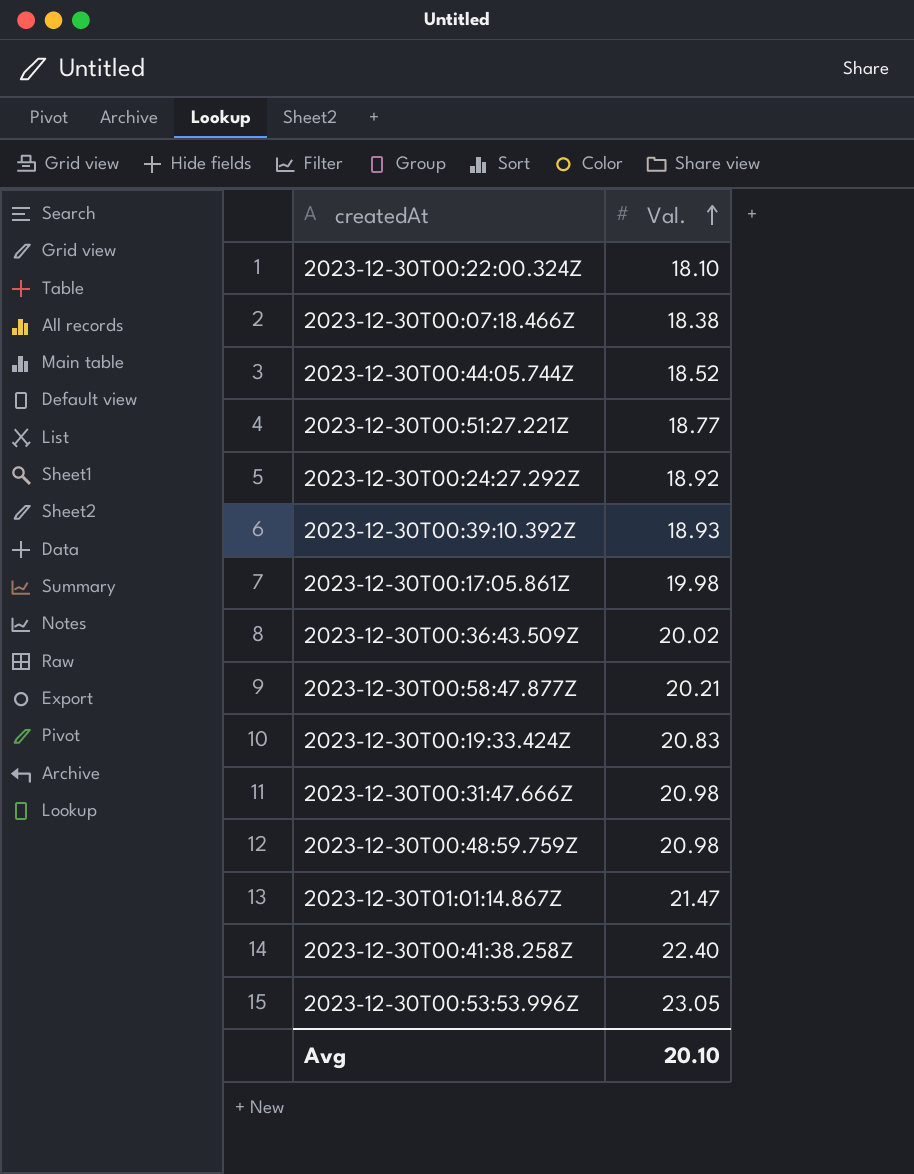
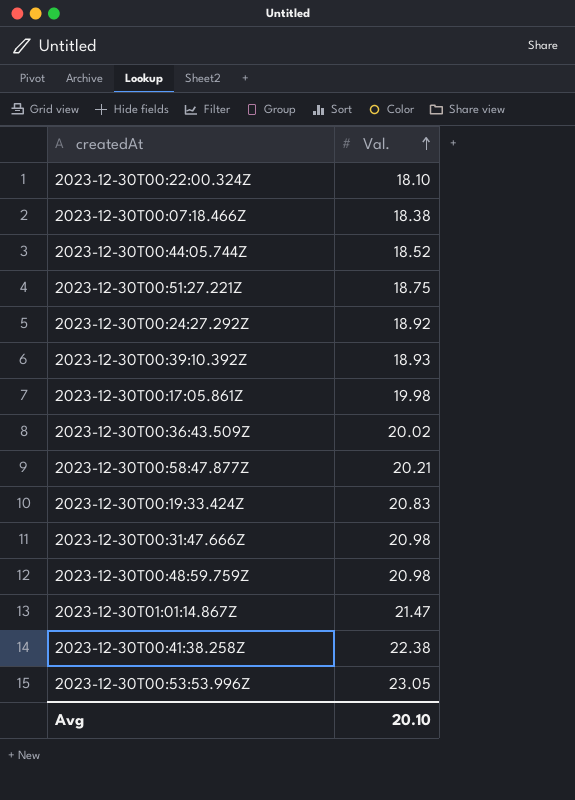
2023-12-30T00:51:27.221Z | Val.: 18.77 -> 18.75
2023-12-30T00:41:38.258Z | Val.: 22.40 -> 22.38

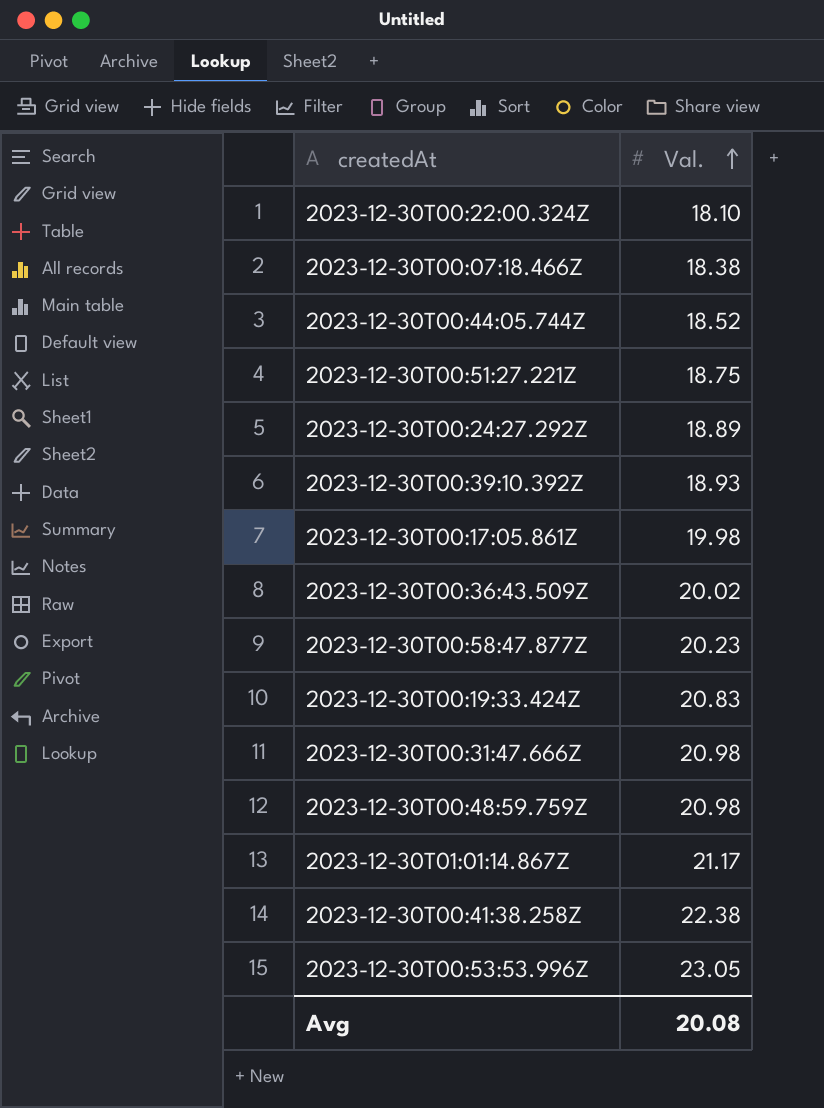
2023-12-30T00:24:27.292Z | Val.: 18.92 -> 18.89
2023-12-30T00:58:47.877Z | Val.: 20.21 -> 20.23
2023-12-30T01:01:14.867Z | Val.: 21.47 -> 21.17
Avg | Val.: 20.10 -> 20.08

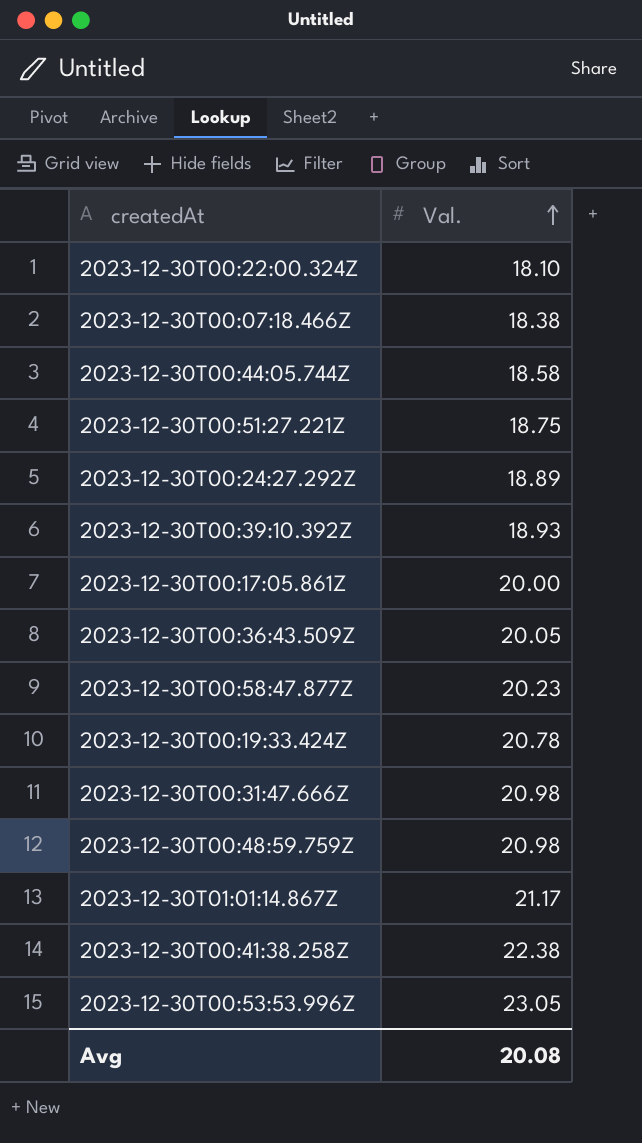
2023-12-30T00:44:05.744Z | Val.: 18.52 -> 18.58
2023-12-30T00:17:05.861Z | Val.: 19.98 -> 20.00
2023-12-30T00:36:43.509Z | Val.: 20.02 -> 20.05
2023-12-30T00:19:33.424Z | Val.: 20.83 -> 20.78

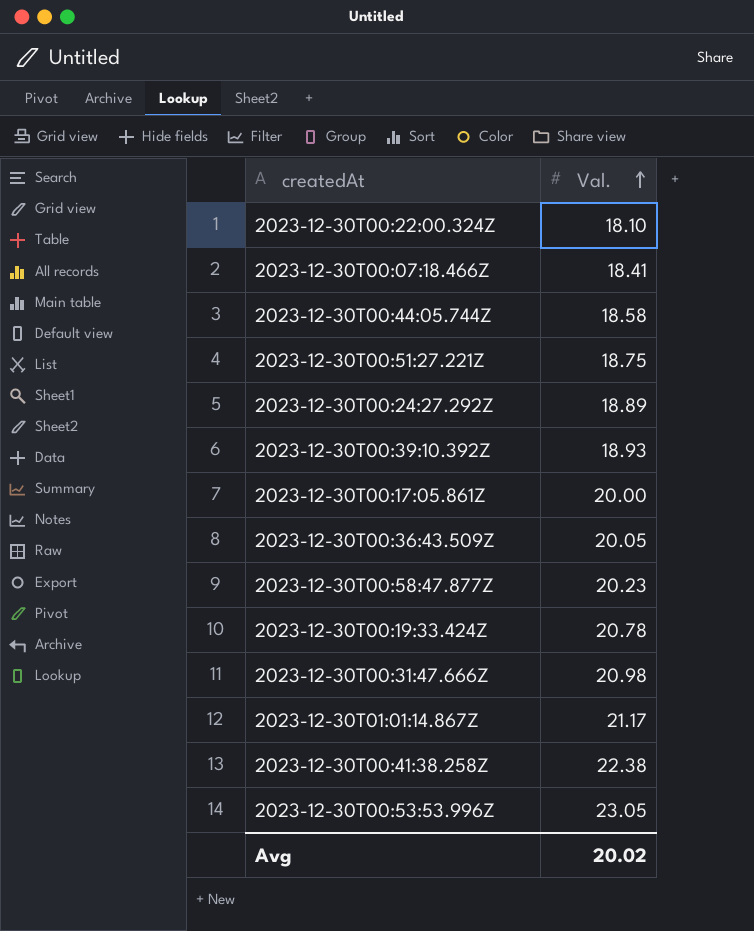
row 2023-12-30T00:48:59.759Z: 20.98 -> none
2023-12-30T00:07:18.466Z | Val.: 18.38 -> 18.41
Avg | Val.: 20.08 -> 20.02

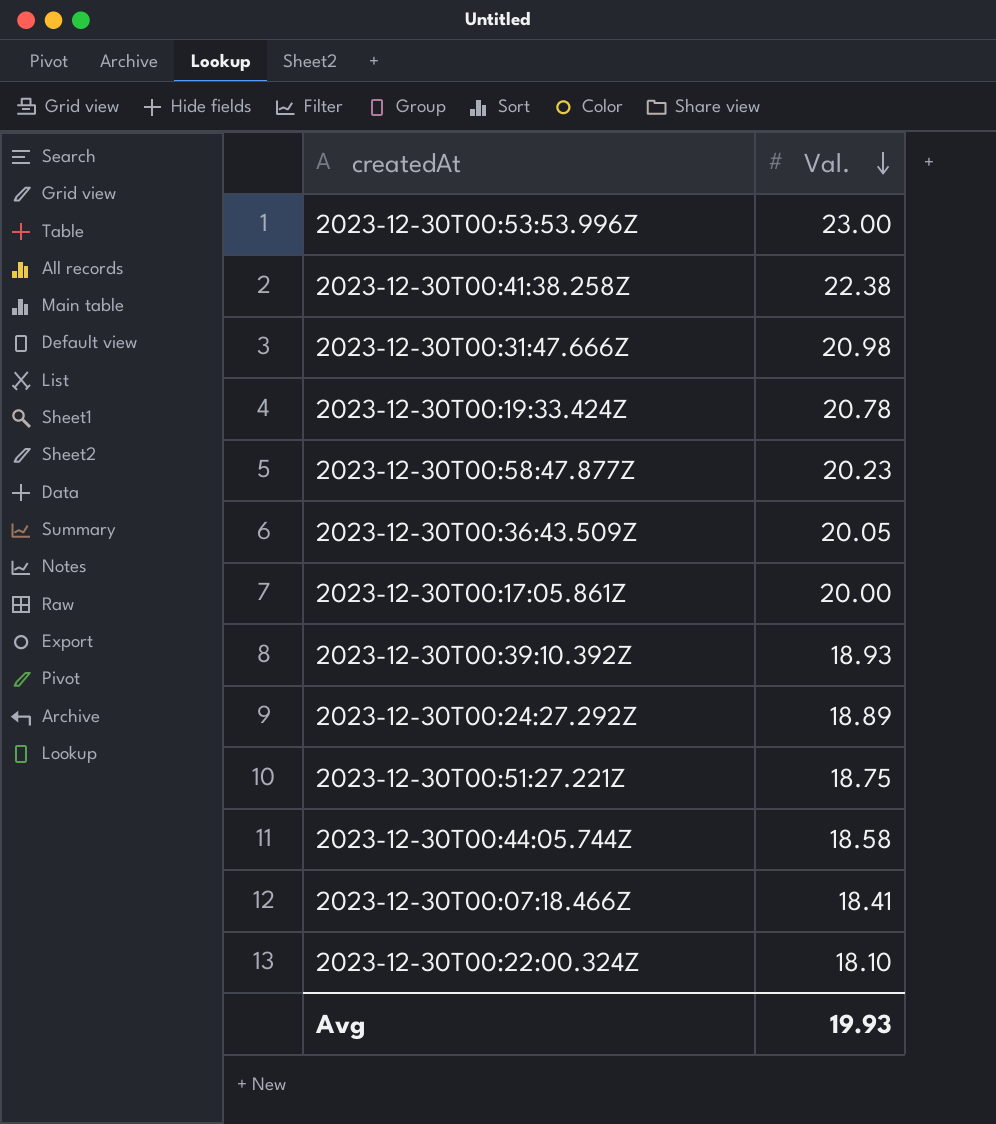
row order: Val. ascending -> Val. descending
row 2023-12-30T01:01:14.867Z: 21.17 -> none
2023-12-30T00:53:53.996Z | Val.: 23.05 -> 23.00
Avg | Val.: 20.02 -> 19.93

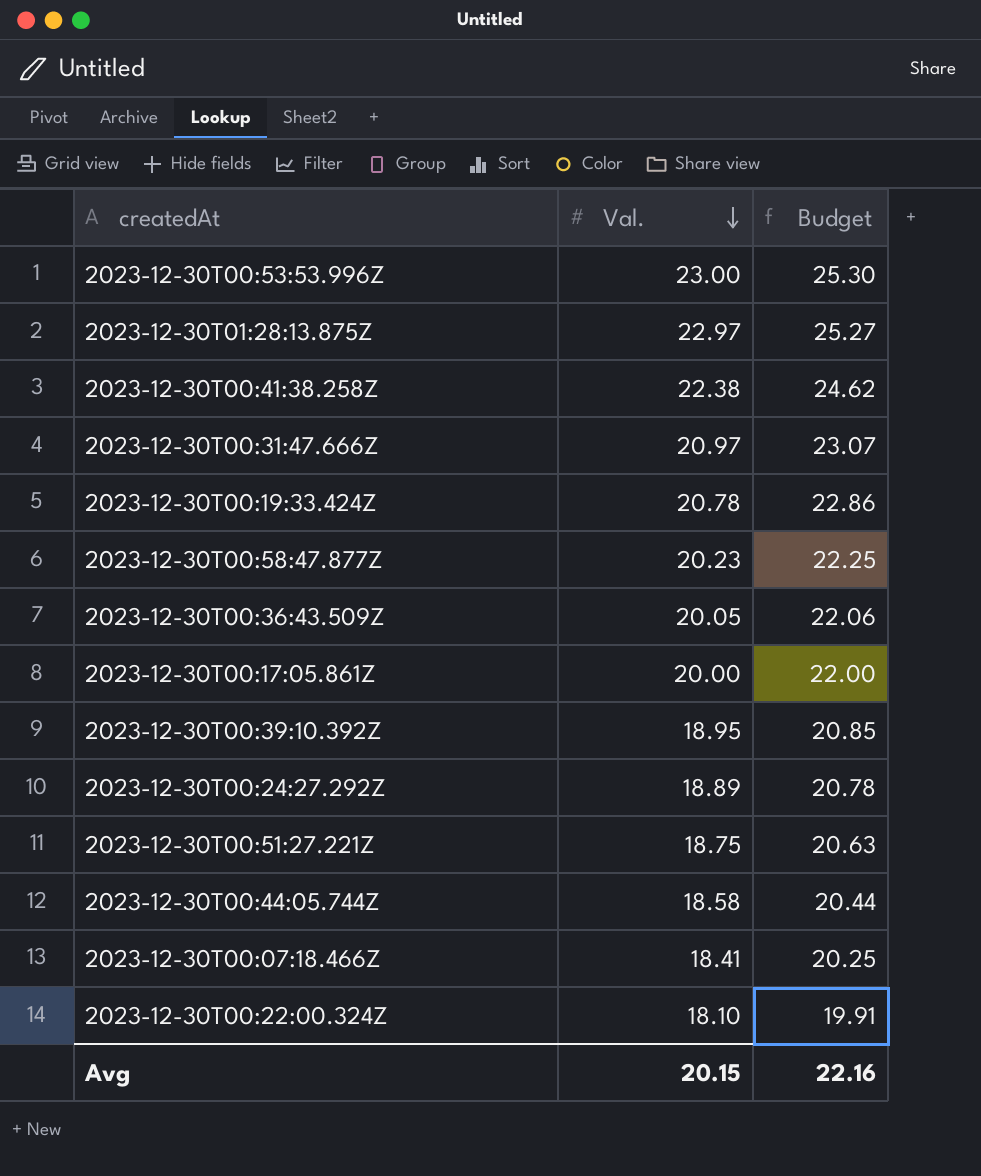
column Budget | formula: none -> [Val.] * 1.1
row 2023-12-30T01:28:13.875Z: none -> 22.97 | 25.27
2023-12-30T00:31:47.666Z | Val.: 20.98 -> 20.97
2023-12-30T00:39:10.392Z | Val.: 18.93 -> 18.95
Avg | Val.: 19.93 -> 20.15

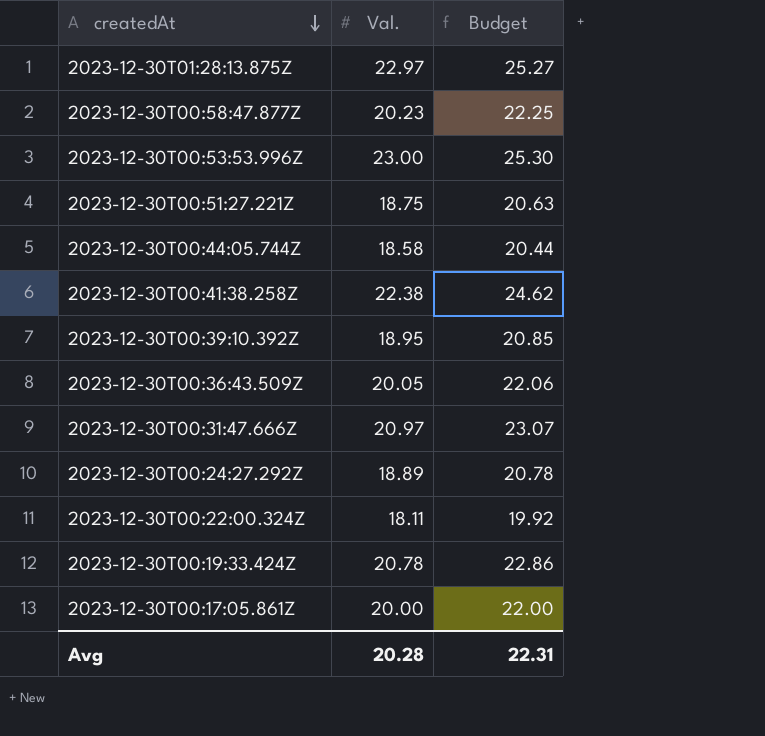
row order: Val. descending -> createdAt descending
row 2023-12-30T00:07:18.466Z: 18.41 | 20.25 -> none
2023-12-30T00:22:00.324Z | Val.: 18.10 -> 18.11
2023-12-30T00:22:00.324Z | Budget: 19.91 -> 19.92
Avg | Val.: 20.15 -> 20.28
Avg | Budget: 22.16 -> 22.31

